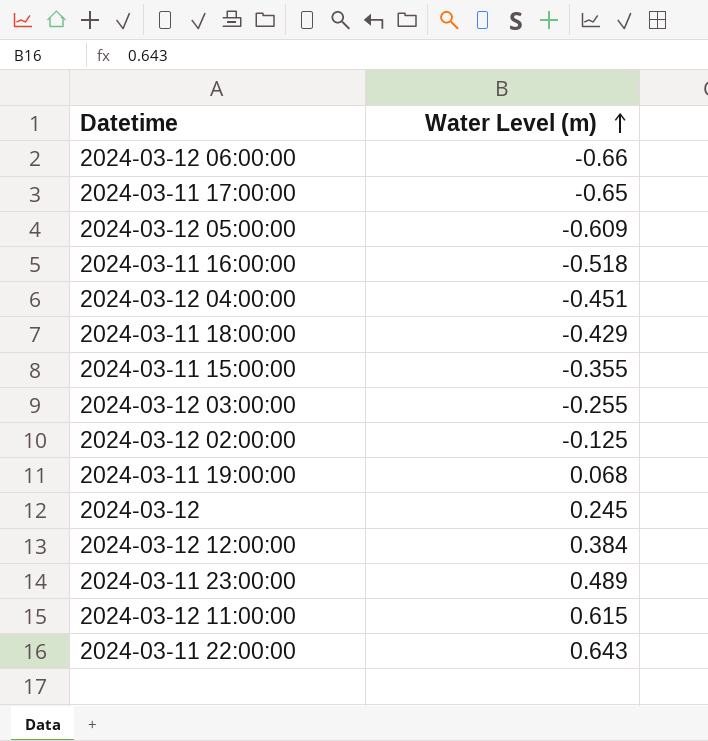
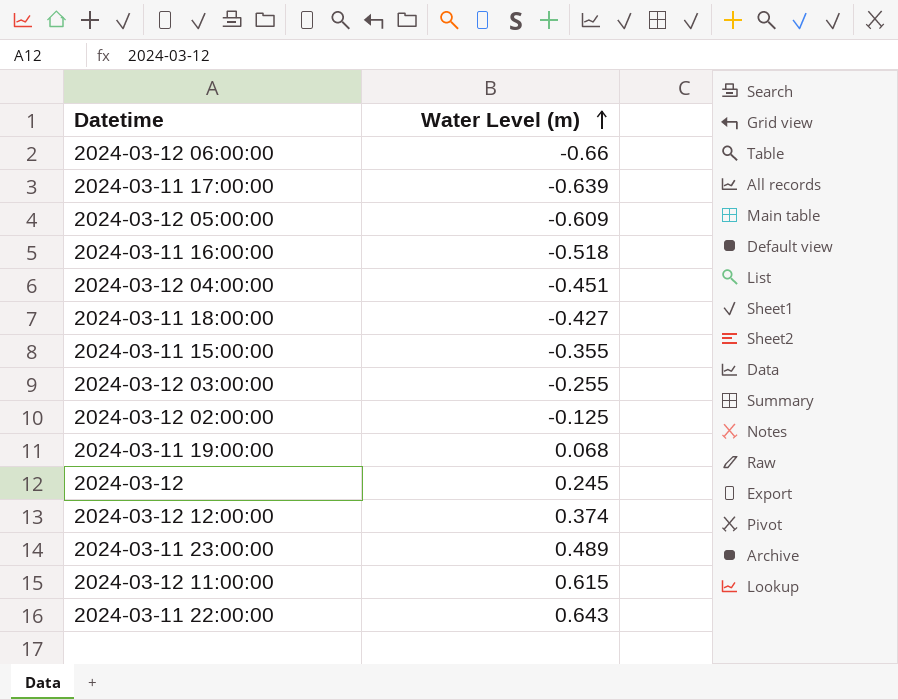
2024-03-11 17:00:00 | Water Level (m): -0.65 -> -0.639
2024-03-11 18:00:00 | Water Level (m): -0.429 -> -0.427
2024-03-12 12:00:00 | Water Level (m): 0.384 -> 0.374

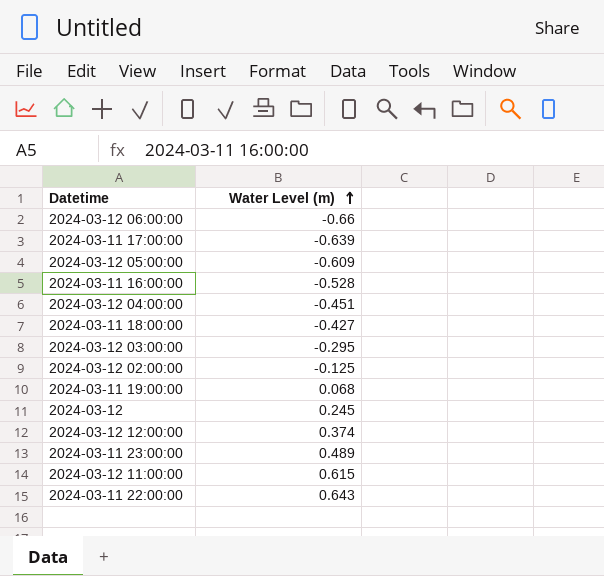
row 2024-03-11 15:00:00: -0.355 -> none
2024-03-11 16:00:00 | Water Level (m): -0.518 -> -0.528
2024-03-12 03:00:00 | Water Level (m): -0.255 -> -0.295

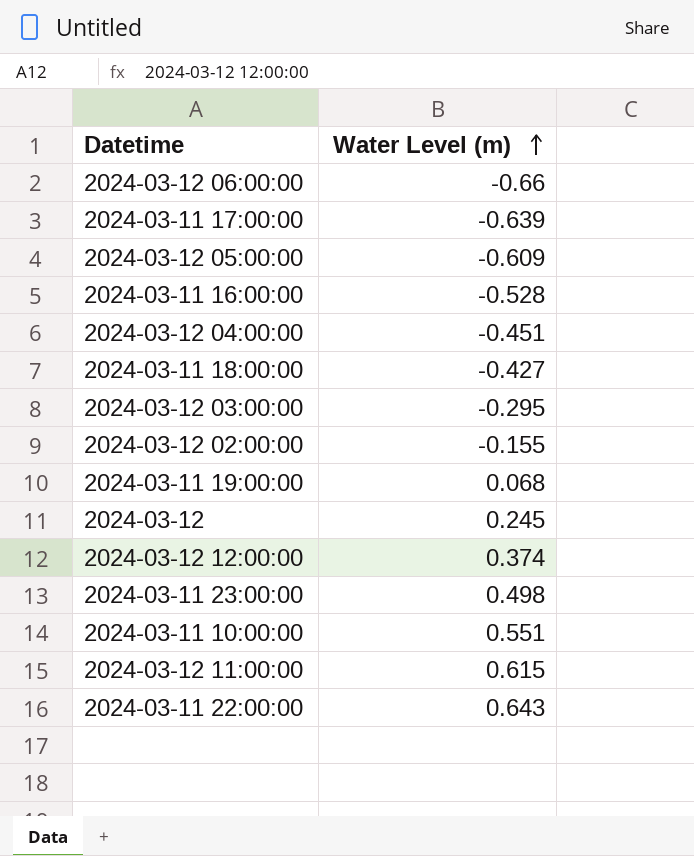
2024-03-12 02:00:00 | Water Level (m): -0.125 -> -0.155
2024-03-11 23:00:00 | Water Level (m): 0.489 -> 0.498
row 2024-03-11 10:00:00: none -> 0.551

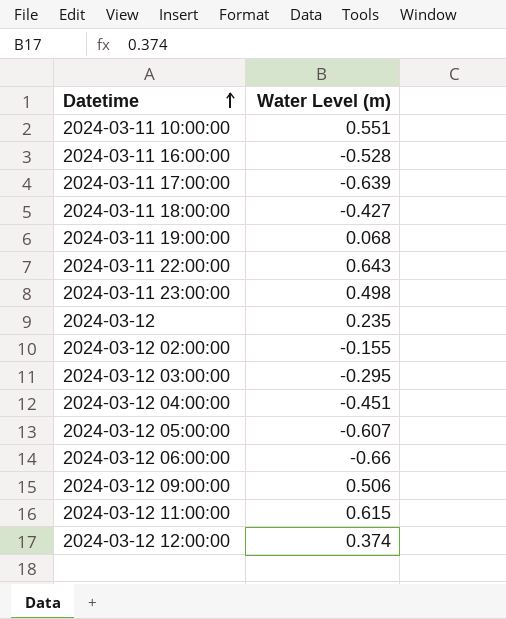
row order: Water Level (m) ascending -> Datetime ascending
2024-03-12 | Water Level (m): 0.245 -> 0.235
2024-03-12 05:00:00 | Water Level (m): -0.609 -> -0.607
row 2024-03-12 09:00:00: none -> 0.506

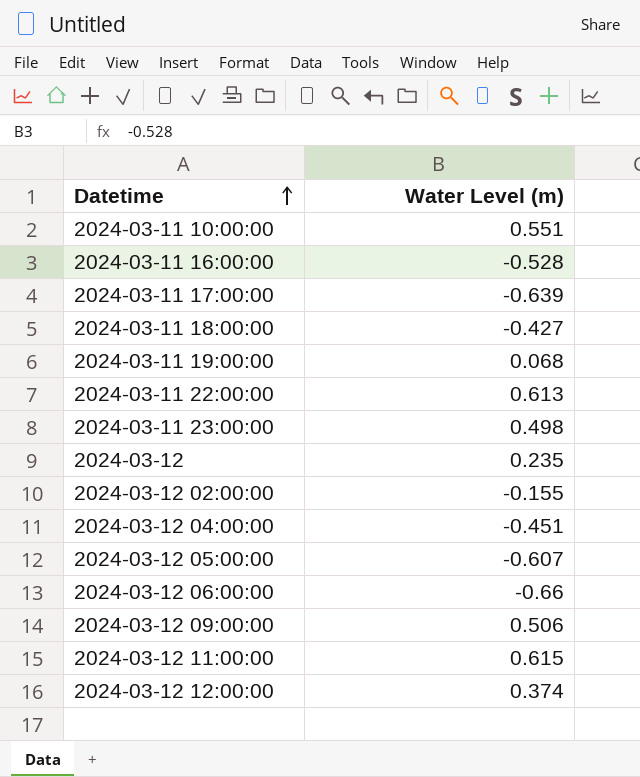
row 2024-03-12 03:00:00: -0.295 -> none
2024-03-11 22:00:00 | Water Level (m): 0.643 -> 0.613

